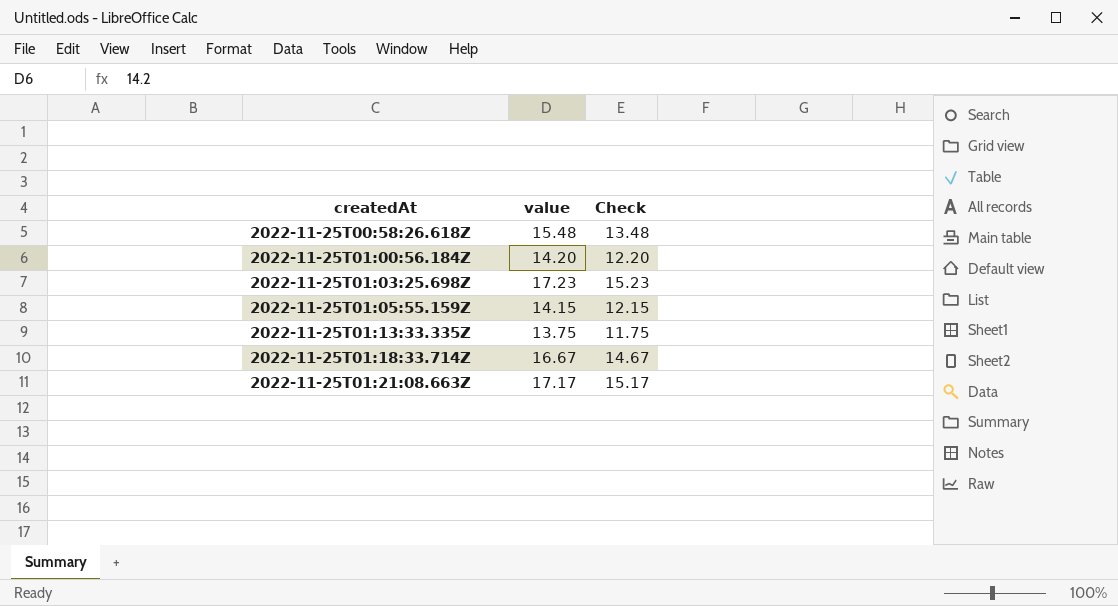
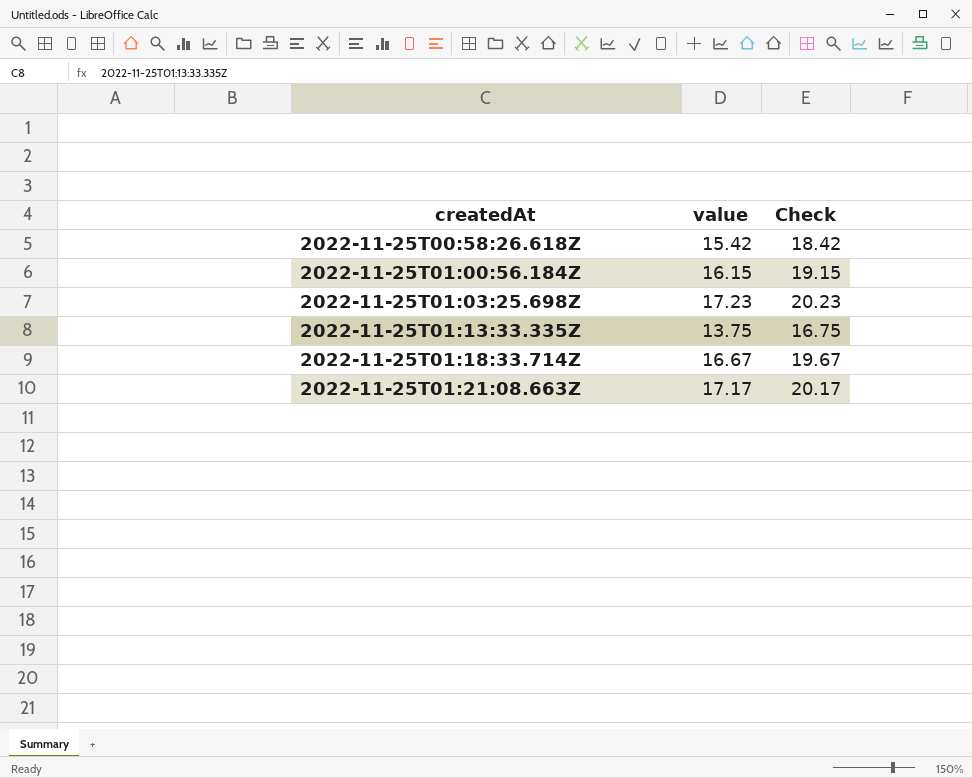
column Check | formula: [value] - 2 -> [value] + 3
row 2022-11-25T01:05:55.159Z: 14.15 | 12.15 -> none
2022-11-25T00:58:26.618Z | value: 15.48 -> 15.42
2022-11-25T01:00:56.184Z | value: 14.20 -> 16.15

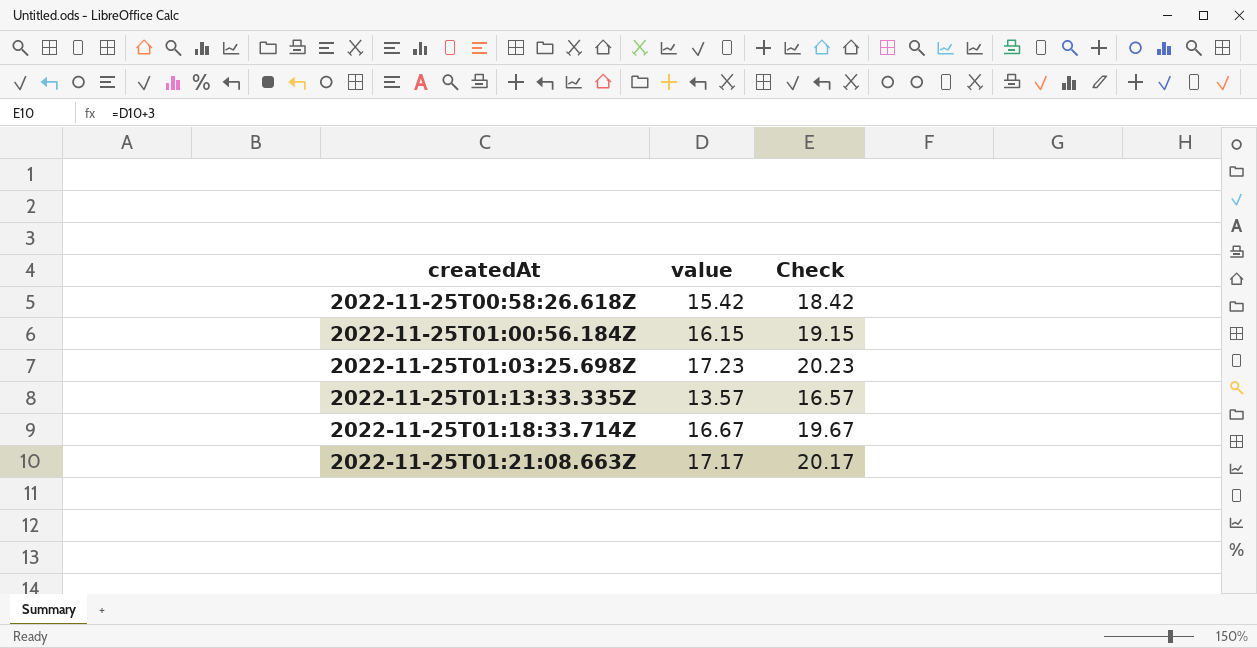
2022-11-25T01:13:33.335Z | value: 13.75 -> 13.57
2022-11-25T01:13:33.335Z | Check: 16.75 -> 16.57

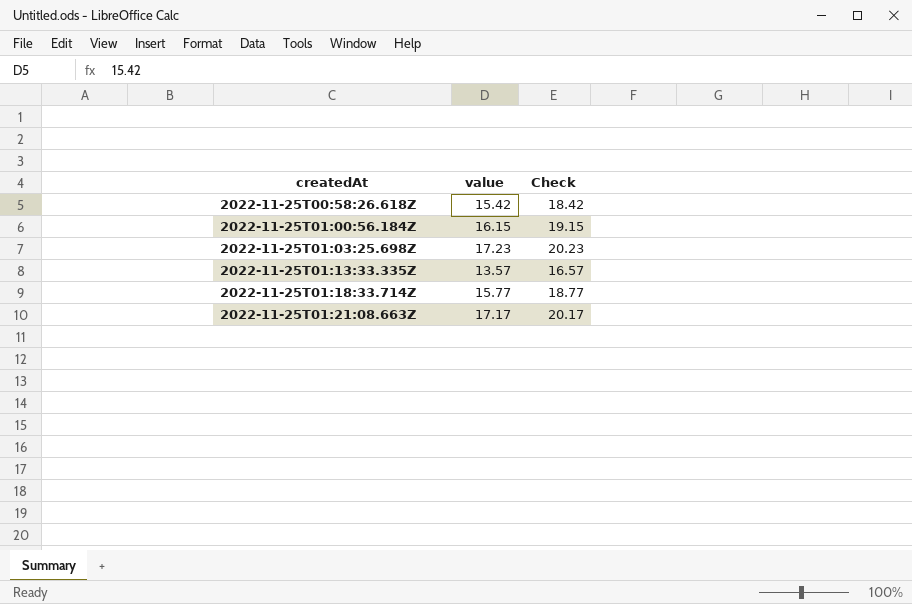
2022-11-25T01:18:33.714Z | value: 16.67 -> 15.77
2022-11-25T01:18:33.714Z | Check: 19.67 -> 18.77

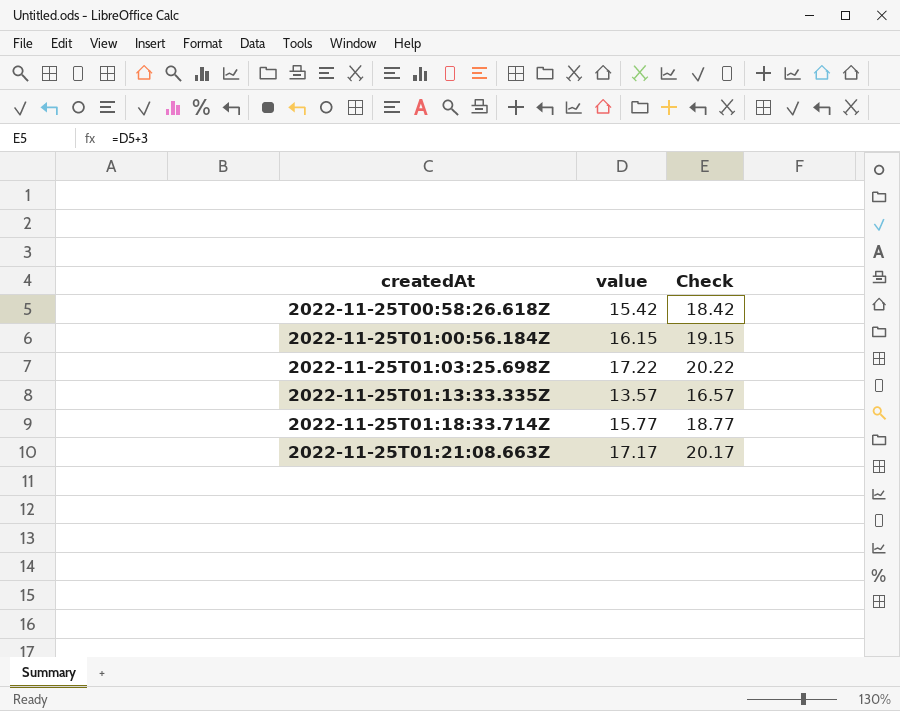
2022-11-25T01:03:25.698Z | value: 17.23 -> 17.22
2022-11-25T01:03:25.698Z | Check: 20.23 -> 20.22

